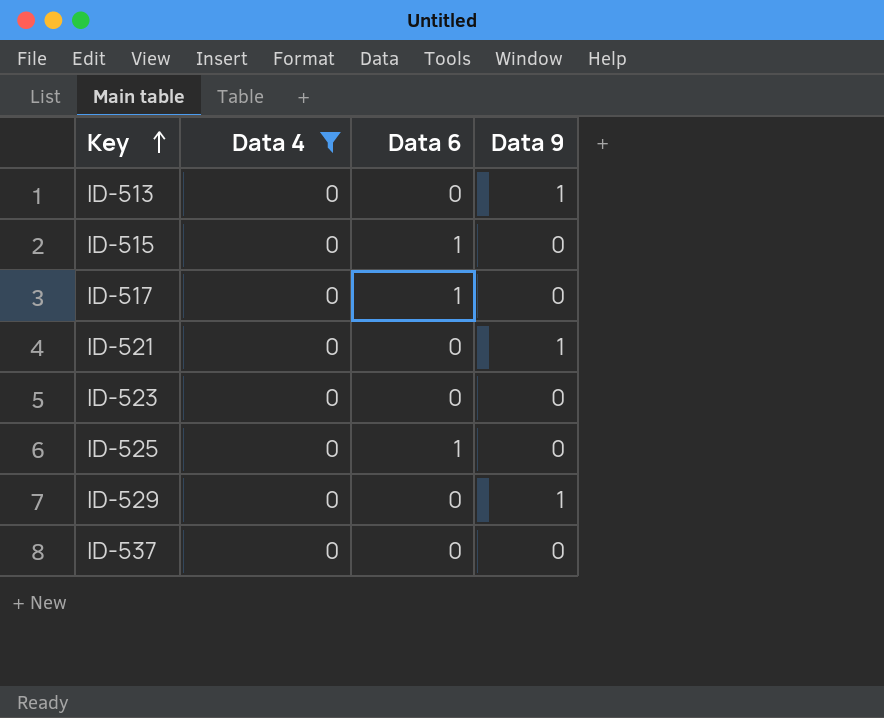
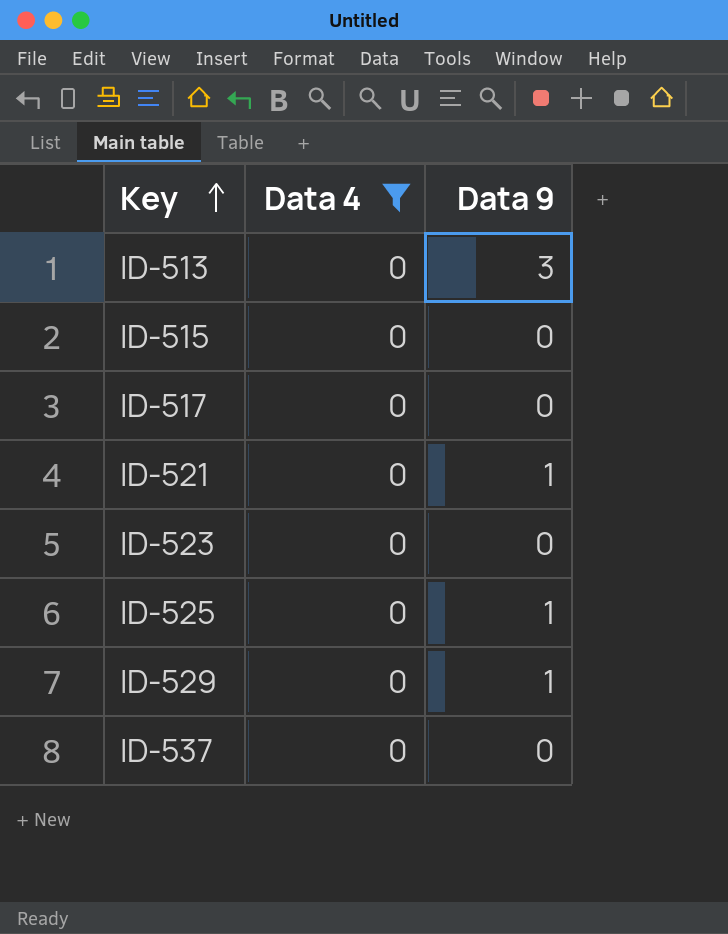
column Data 6 | position: 3 -> none
ID-513 | Data 9: 1 -> 3
ID-525 | Data 9: 0 -> 1

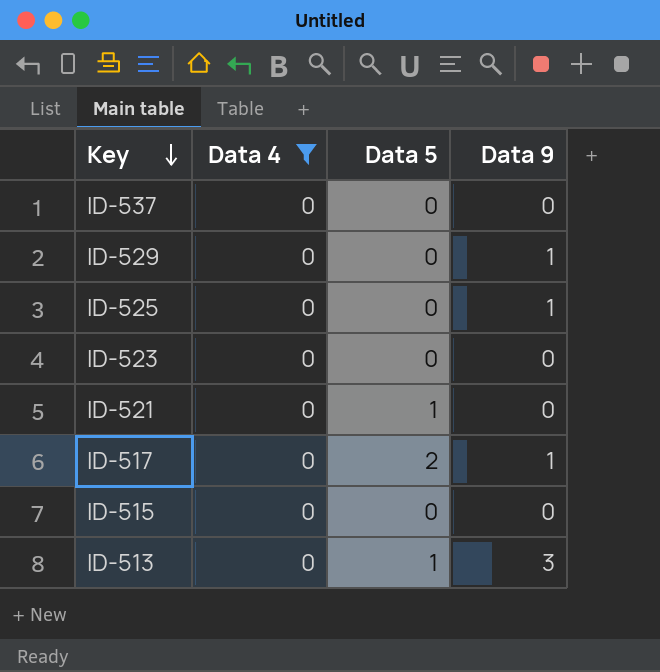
row order: Key ascending -> Key descending
column Data 5 | position: none -> 3
ID-521 | Data 9: 1 -> 0
ID-517 | Data 9: 0 -> 1

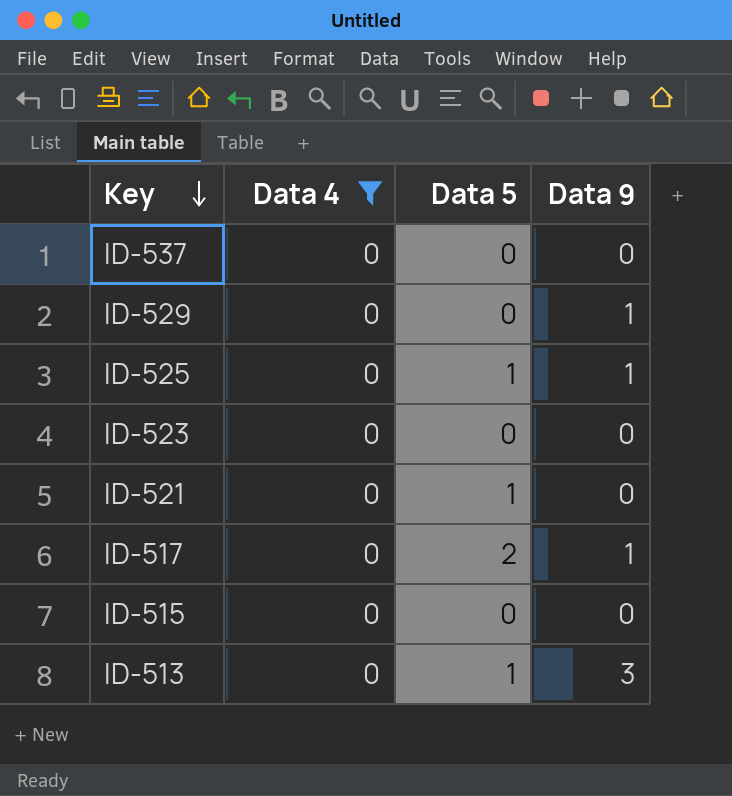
ID-525 | Data 5: 0 -> 1

